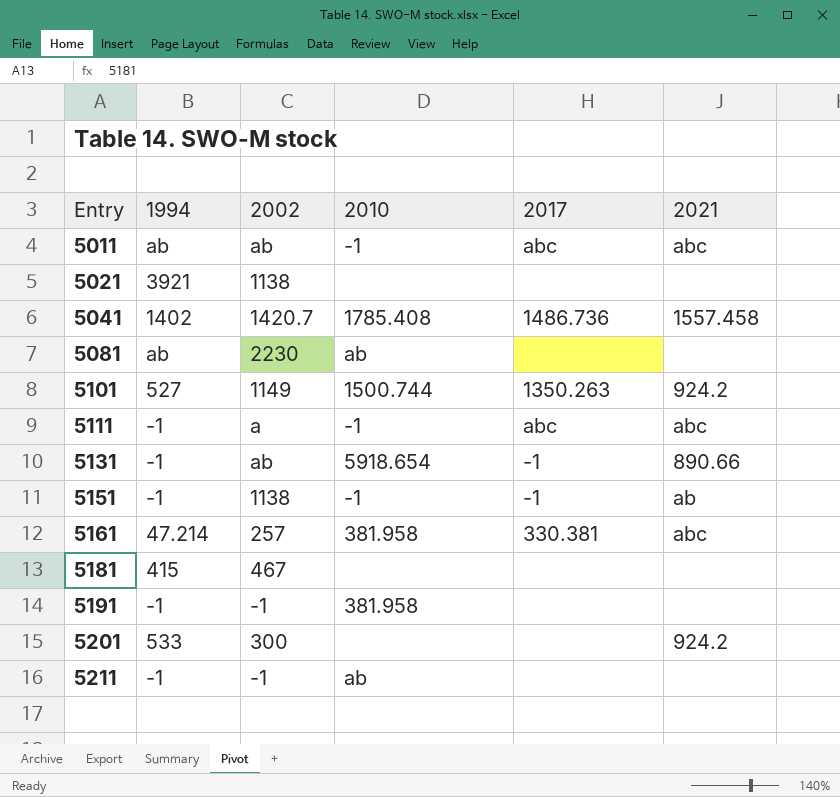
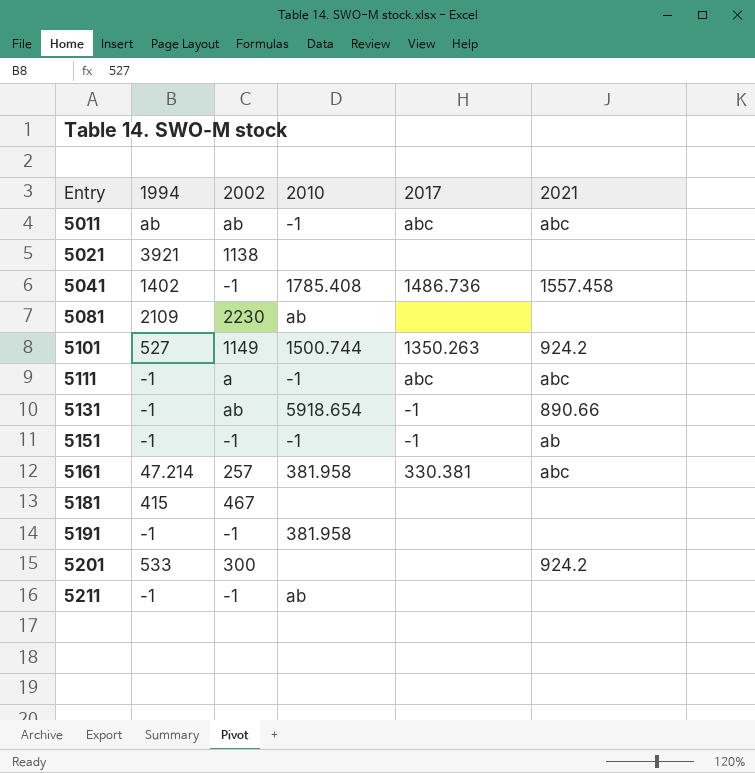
5041 | 2002: 1420.7 -> -1
5081 | 1994: ab -> 2109
5151 | 2002: 1138 -> -1

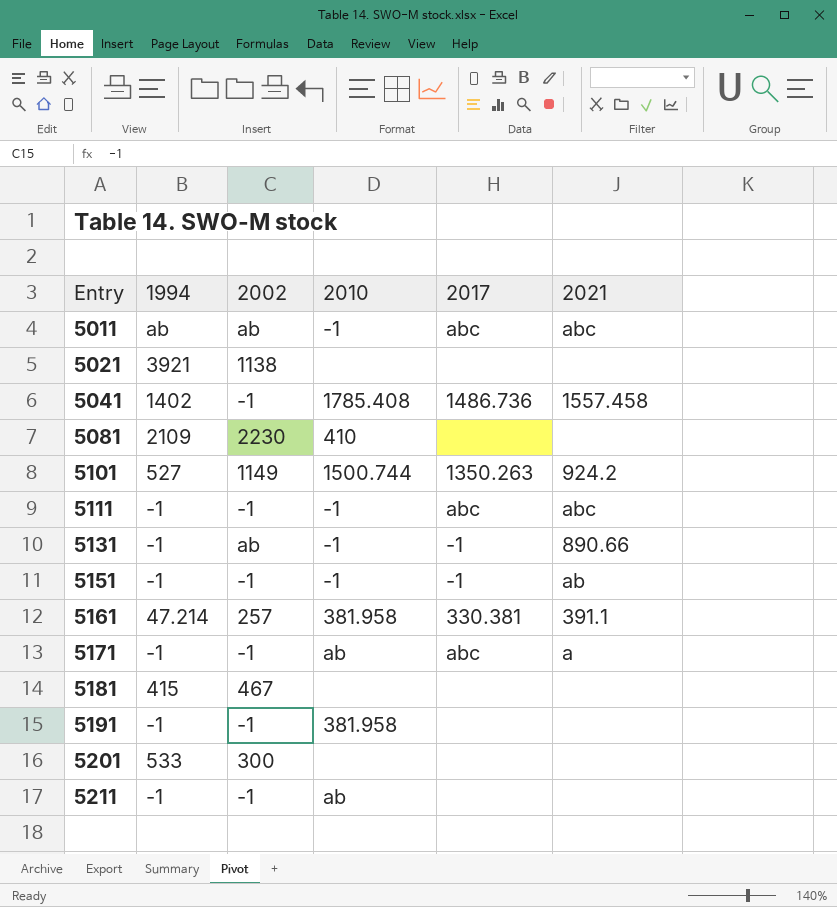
5081 | 2010: ab -> 410
5111 | 2002: a -> -1
5131 | 2010: 5918.654 -> -1
5161 | 2021: abc -> 391.1
row 5171: none -> -1 | -1 | ab | abc | a
5201 | 2021: 924.2 -> none

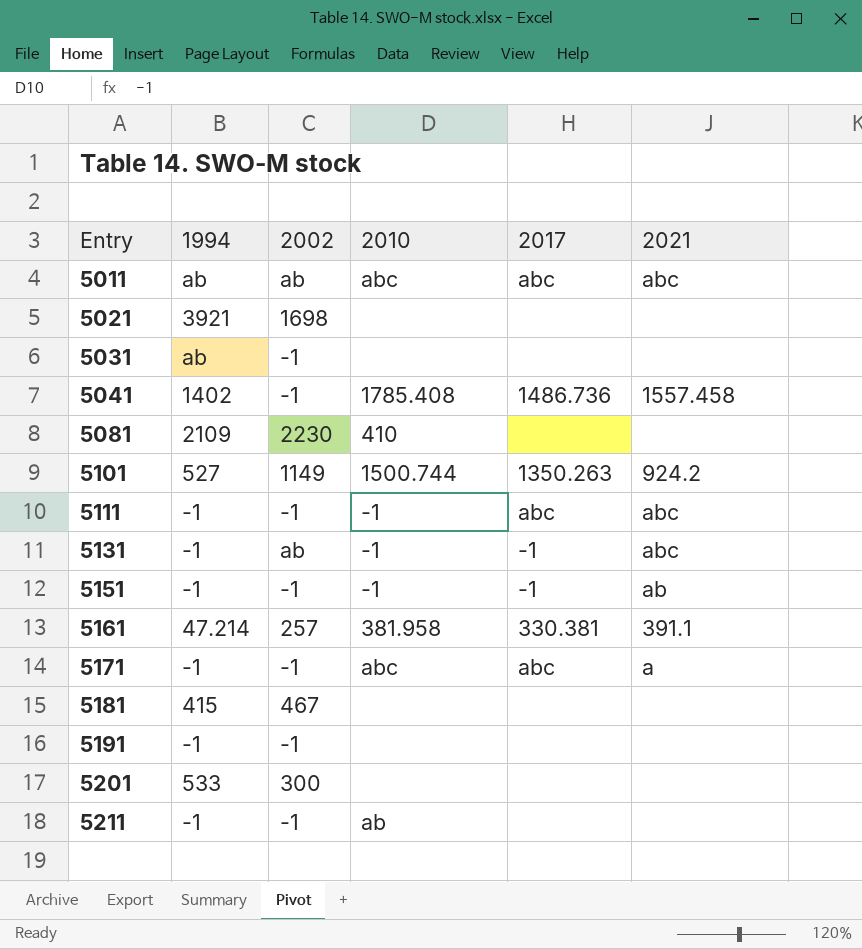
5011 | 2010: -1 -> abc
5021 | 2002: 1138 -> 1698
row 5031: none -> ab | -1 | none | none | none
5131 | 2021: 890.66 -> abc
5171 | 2010: ab -> abc
5191 | 2010: 381.958 -> none

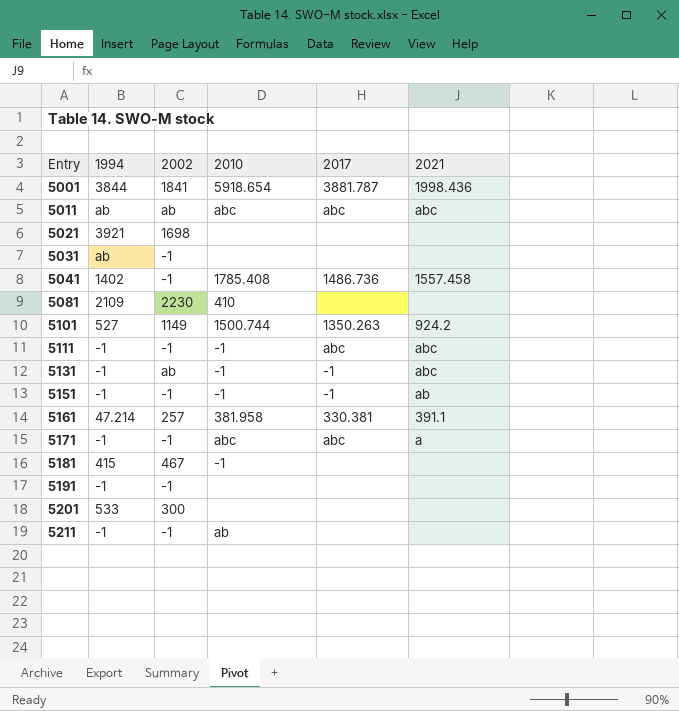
row 5001: none -> 3844 | 1841 | 5918.654 | 3881.787 | 1998.436
5181 | 2010: none -> -1

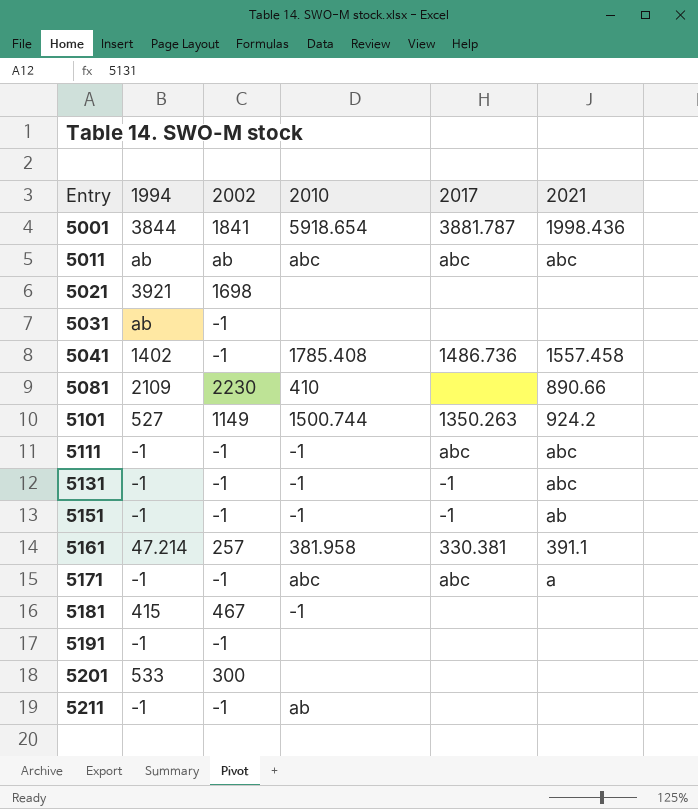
5081 | 2021: none -> 890.66
5131 | 2002: ab -> -1

